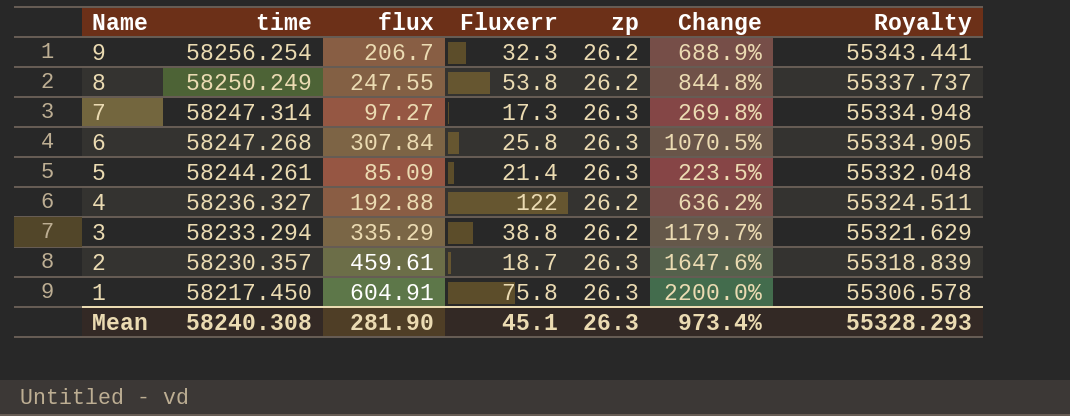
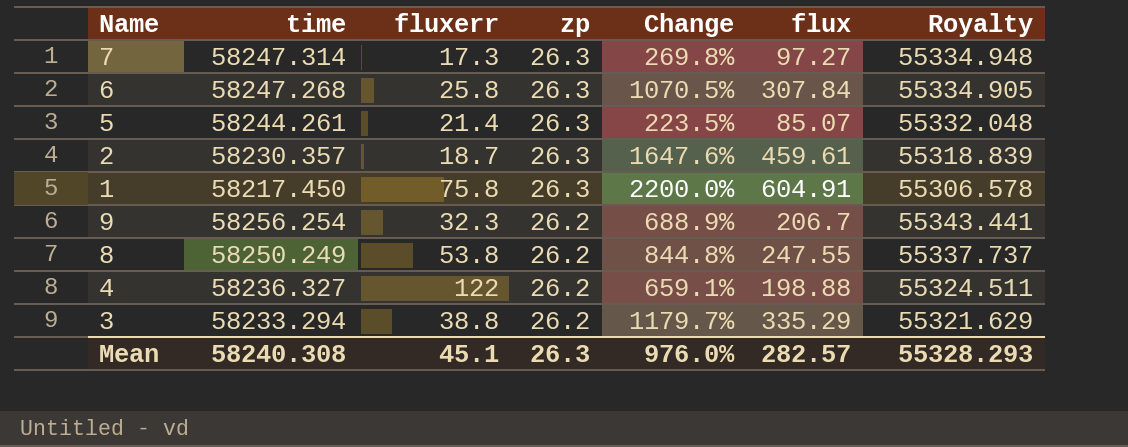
row order: Name descending -> zp descending
column name: Fluxerr -> fluxerr
column flux | position: 3 -> 6
5 | flux: 85.09 -> 85.07
4 | Change: 636.2% -> 659.1%
4 | flux: 192.88 -> 198.88
Mean | Change: 973.4% -> 976.0%
Mean | flux: 281.90 -> 282.57

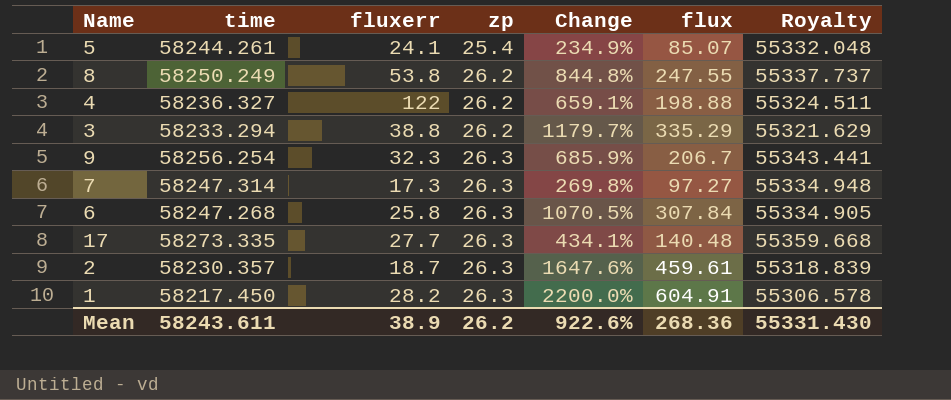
row order: zp descending -> zp ascending
5 | fluxerr: 21.4 -> 24.1
5 | zp: 26.3 -> 25.4
5 | Change: 223.5% -> 234.9%
9 | zp: 26.2 -> 26.3
9 | Change: 688.9% -> 685.9%
row 17: none -> 58273.335 | 27.7 | 26.3 | 434.1% | 140.48 | 55359.668
1 | fluxerr: 75.8 -> 28.2
Mean | time: 58240.308 -> 58243.611
Mean | fluxerr: 45.1 -> 38.9
Mean | zp: 26.3 -> 26.2
Mean | Change: 976.0% -> 922.6%
Mean | flux: 282.57 -> 268.36
Mean | Royalty: 55328.293 -> 55331.430

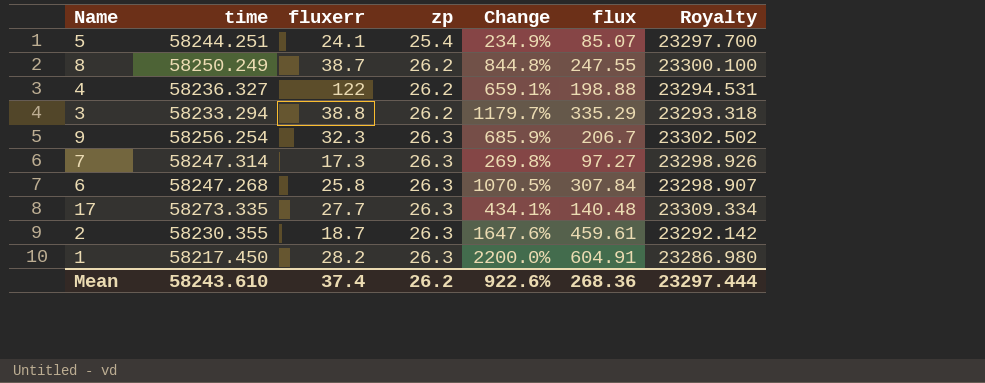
column Royalty | formula: [time] * 0.95 -> [time] * 0.4
5 | time: 58244.261 -> 58244.251
8 | fluxerr: 53.8 -> 38.7
2 | time: 58230.357 -> 58230.355
Mean | time: 58243.611 -> 58243.610
Mean | fluxerr: 38.9 -> 37.4
Mean | Royalty: 55331.430 -> 23297.444

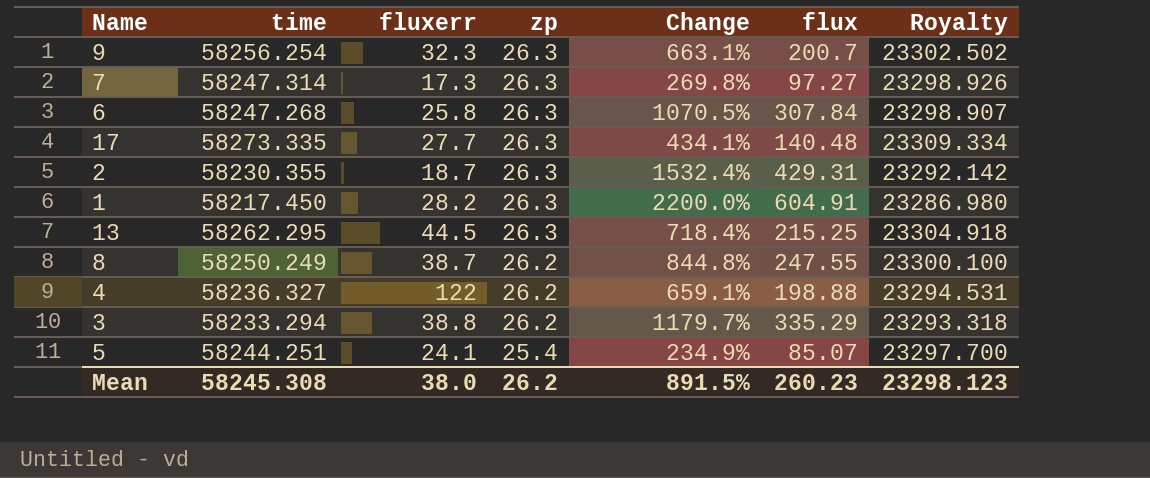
row order: zp ascending -> zp descending
9 | Change: 685.9% -> 663.1%
9 | flux: 206.7 -> 200.7
2 | Change: 1647.6% -> 1532.4%
2 | flux: 459.61 -> 429.31
row 13: none -> 58262.295 | 44.5 | 26.3 | 718.4% | 215.25 | 23304.918
Mean | time: 58243.610 -> 58245.308
Mean | fluxerr: 37.4 -> 38.0
Mean | Change: 922.6% -> 891.5%
Mean | flux: 268.36 -> 260.23
Mean | Royalty: 23297.444 -> 23298.123

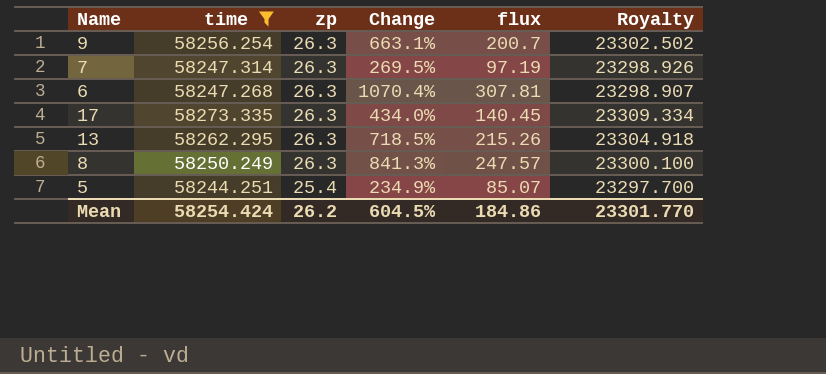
filter: none -> time >= 58244.251
column fluxerr | position: 3 -> none
7 | Change: 269.8% -> 269.5%
7 | flux: 97.27 -> 97.19
6 | Change: 1070.5% -> 1070.4%
6 | flux: 307.84 -> 307.81
17 | Change: 434.1% -> 434.0%
17 | flux: 140.48 -> 140.45
13 | Change: 718.4% -> 718.5%
13 | flux: 215.25 -> 215.26
8 | zp: 26.2 -> 26.3
8 | Change: 844.8% -> 841.3%
8 | flux: 247.55 -> 247.57
Mean | time: 58245.308 -> 58254.424
Mean | Change: 891.5% -> 604.5%
Mean | flux: 260.23 -> 184.86
Mean | Royalty: 23298.123 -> 23301.770

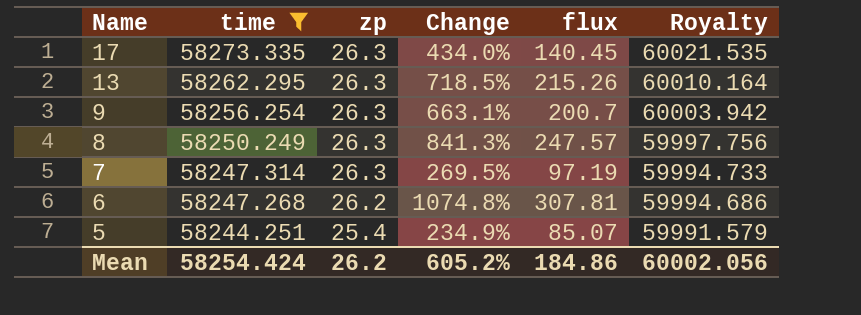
row order: zp descending -> Name descending
column Royalty | formula: [time] * 0.4 -> [time] * 1.03
6 | zp: 26.3 -> 26.2
6 | Change: 1070.4% -> 1074.8%
Mean | Change: 604.5% -> 605.2%
Mean | Royalty: 23301.770 -> 60002.056

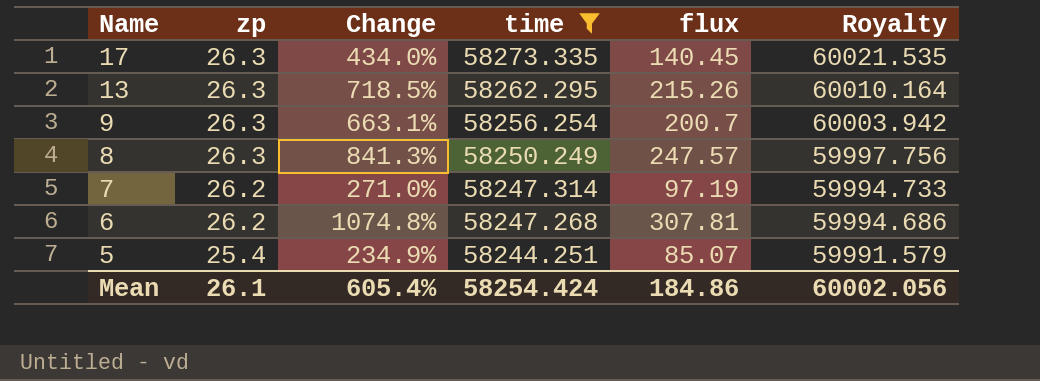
column time | position: 2 -> 4
7 | zp: 26.3 -> 26.2
7 | Change: 269.5% -> 271.0%
Mean | zp: 26.2 -> 26.1
Mean | Change: 605.2% -> 605.4%

